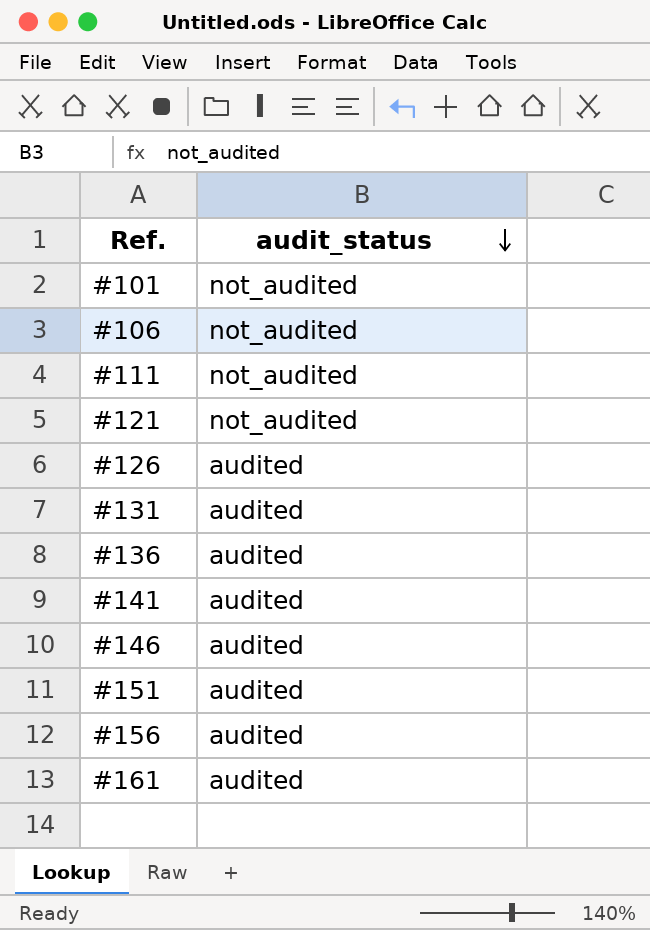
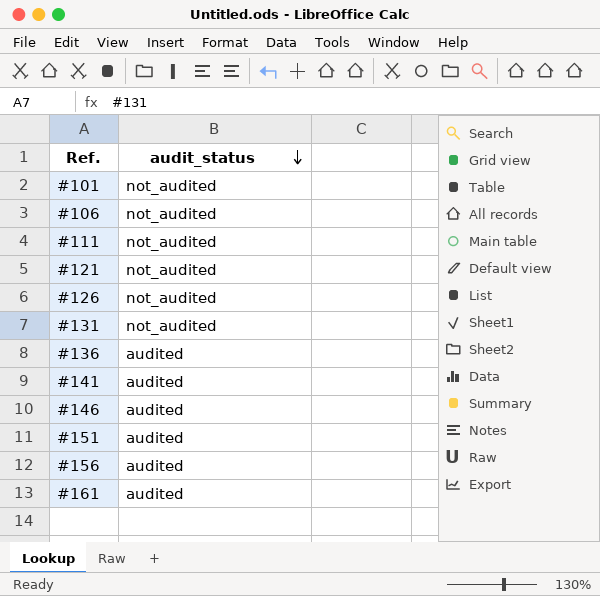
#126 | audit_status: audited -> not_audited
#131 | audit_status: audited -> not_audited

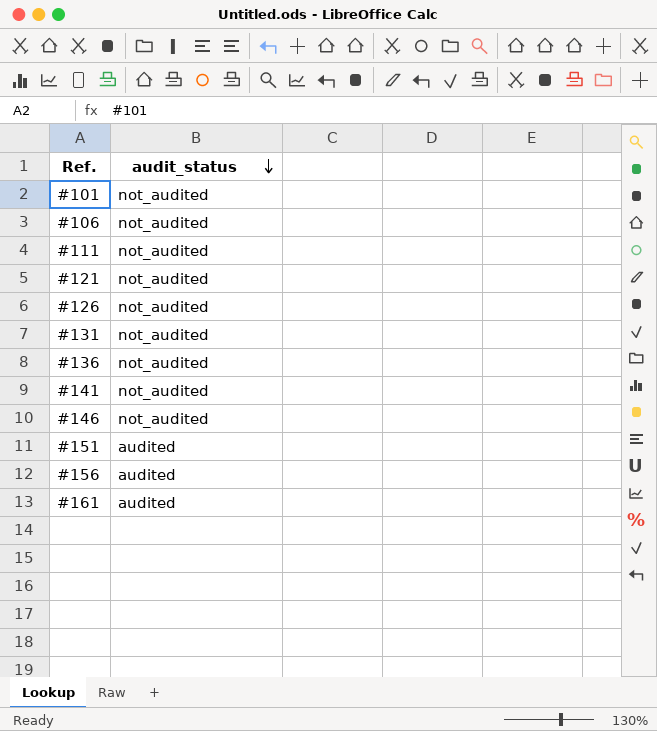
#136 | audit_status: audited -> not_audited
#141 | audit_status: audited -> not_audited
#146 | audit_status: audited -> not_audited

